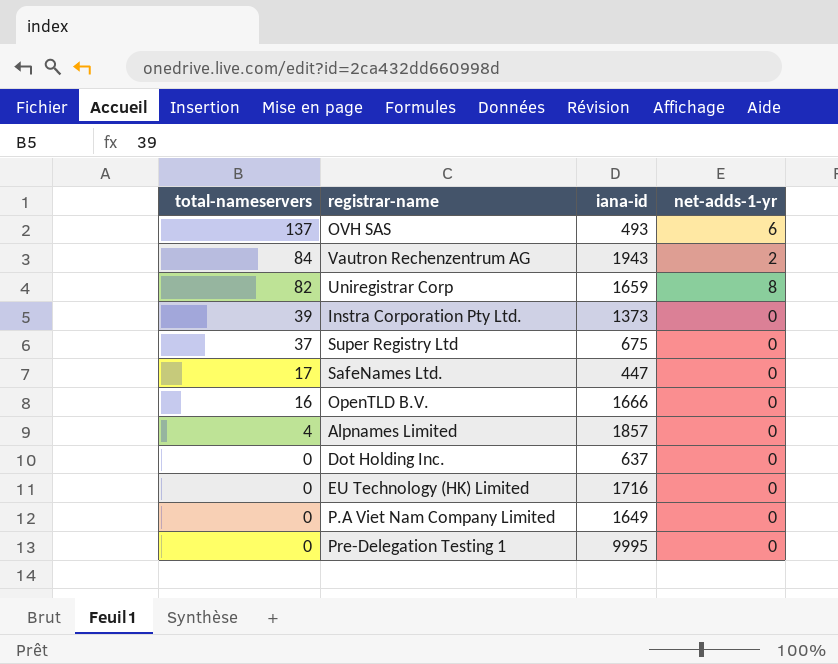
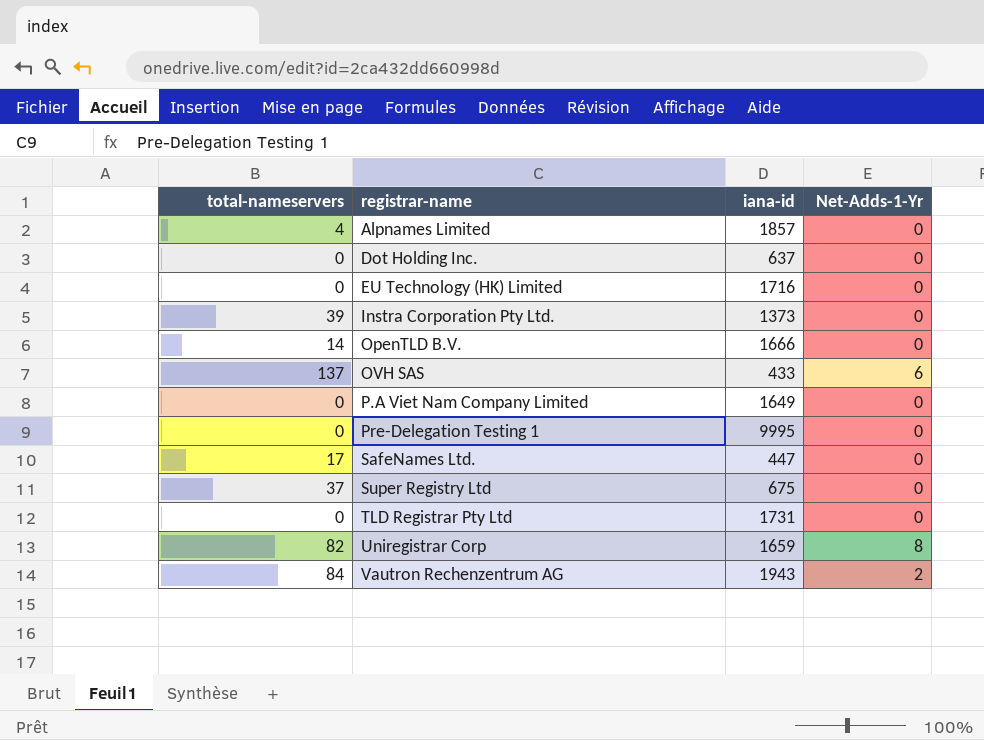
row order: total-nameservers descending -> registrar-name ascending
column name: net-adds-1-yr -> Net-Adds-1-Yr
OpenTLD B.V. | total-nameservers: 16 -> 14
OVH SAS | iana-id: 493 -> 433
row TLD Registrar Pty Ltd: none -> 0 | 1731 | 0

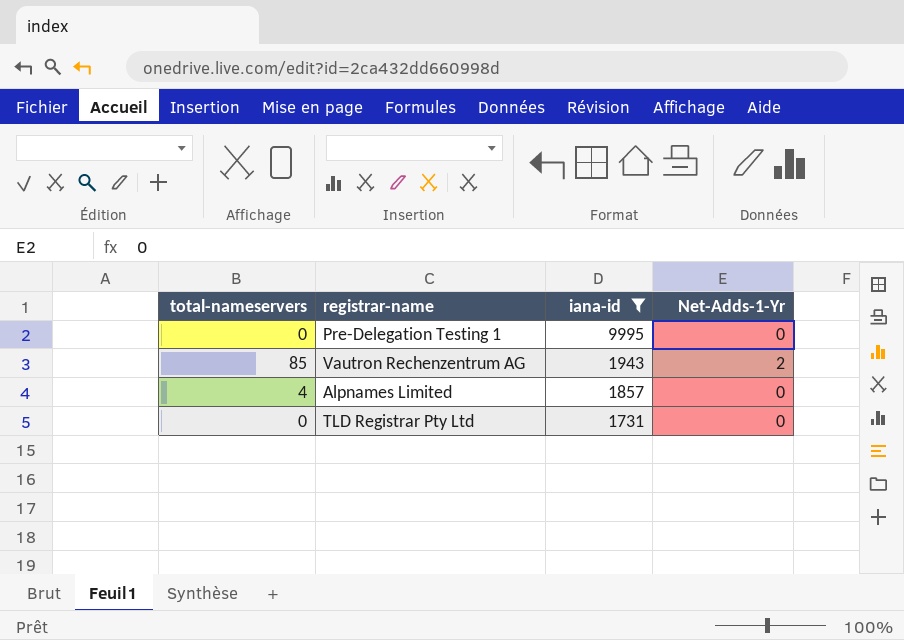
filter: none -> iana-id >= 1731
row order: registrar-name ascending -> iana-id descending
Vautron Rechenzentrum AG | total-nameservers: 84 -> 85

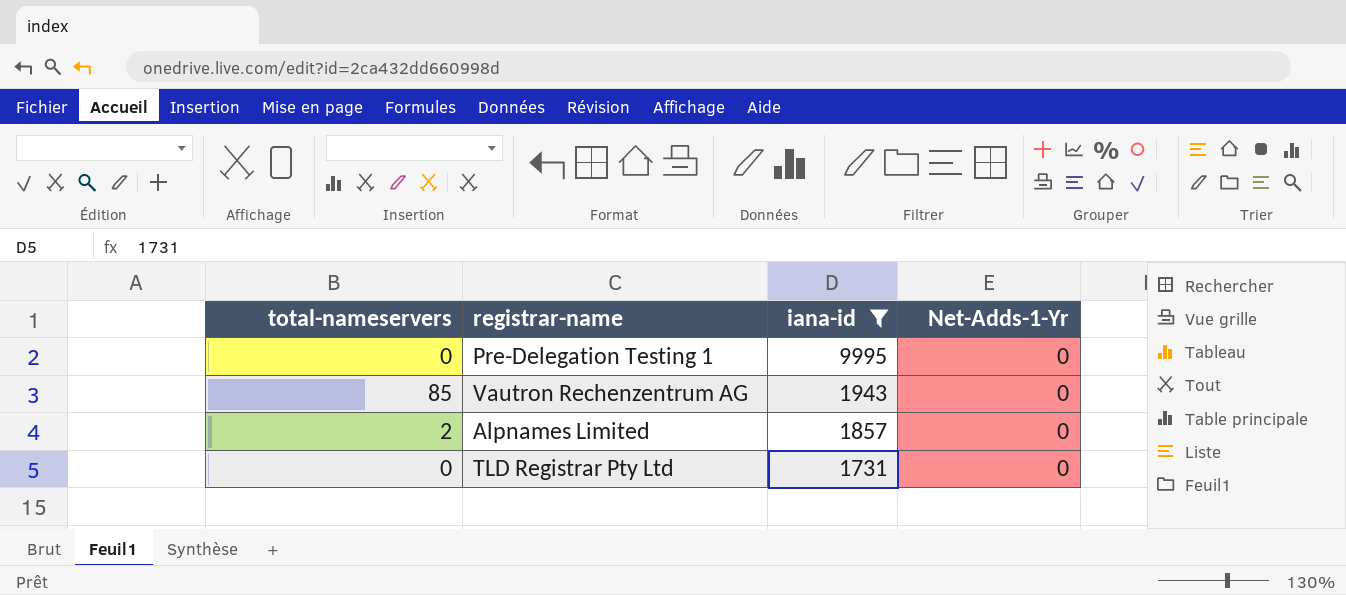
Vautron Rechenzentrum AG | Net-Adds-1-Yr: 2 -> 0
Alpnames Limited | total-nameservers: 4 -> 2

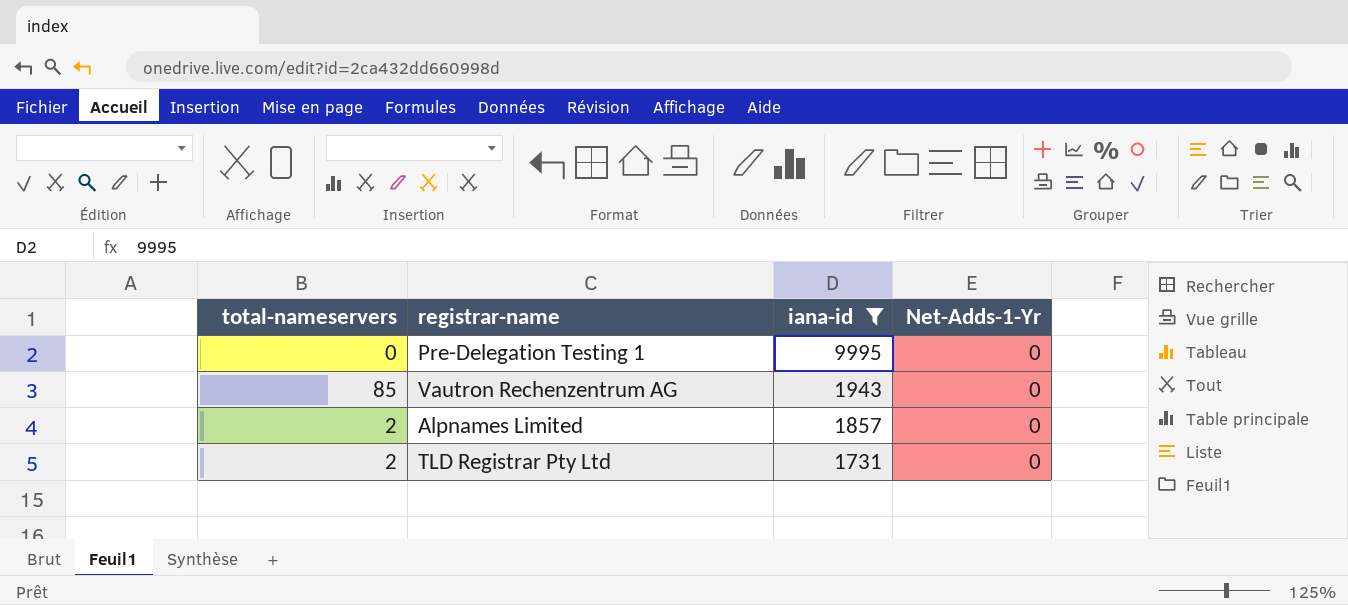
TLD Registrar Pty Ltd | total-nameservers: 0 -> 2

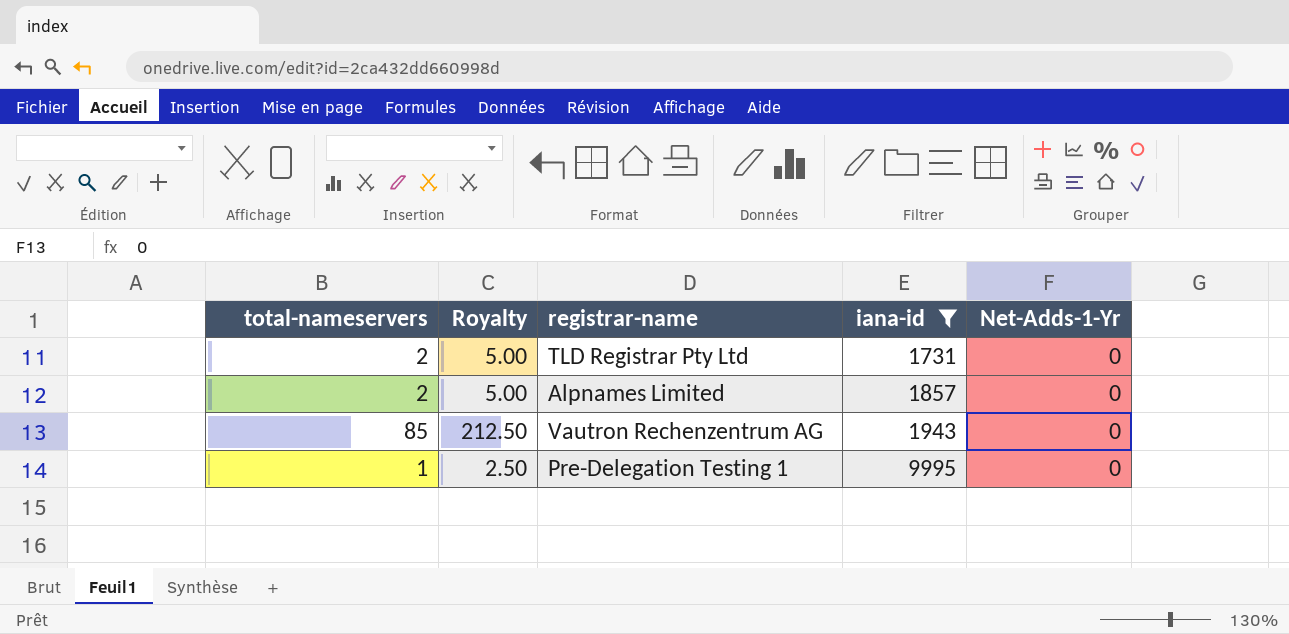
row order: iana-id descending -> iana-id ascending
column Royalty | formula: none -> [total-nameservers] * 2.5
Pre-Delegation Testing 1 | total-nameservers: 0 -> 1

